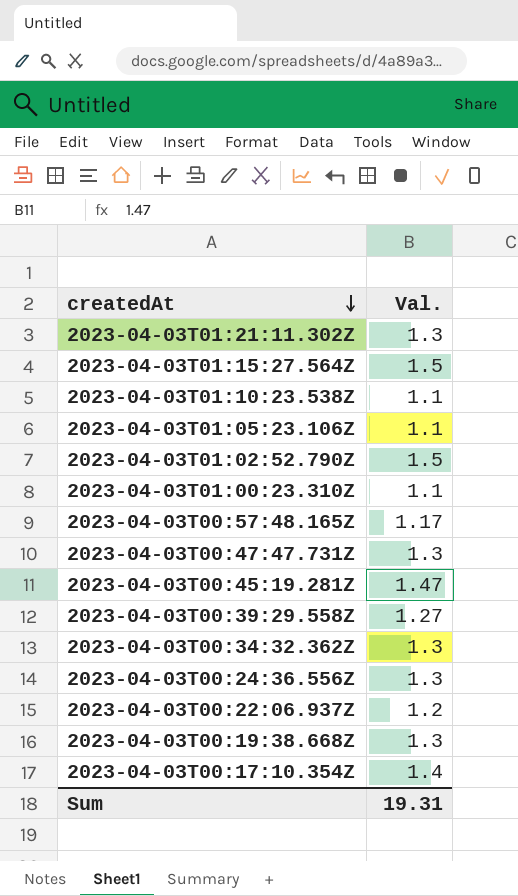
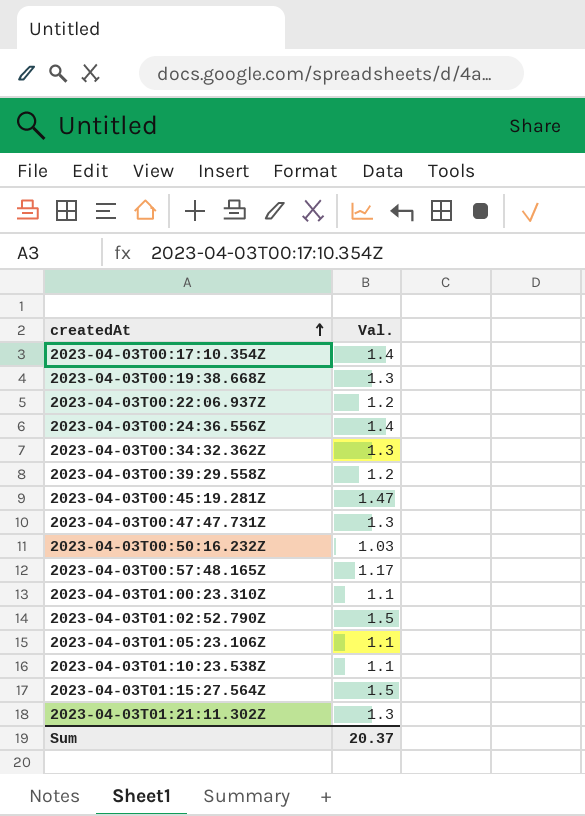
row order: createdAt descending -> createdAt ascending
2023-04-03T00:24:36.556Z | Val.: 1.3 -> 1.4
2023-04-03T00:39:29.558Z | Val.: 1.27 -> 1.2
row 2023-04-03T00:50:16.232Z: none -> 1.03
Sum | Val.: 19.31 -> 20.37

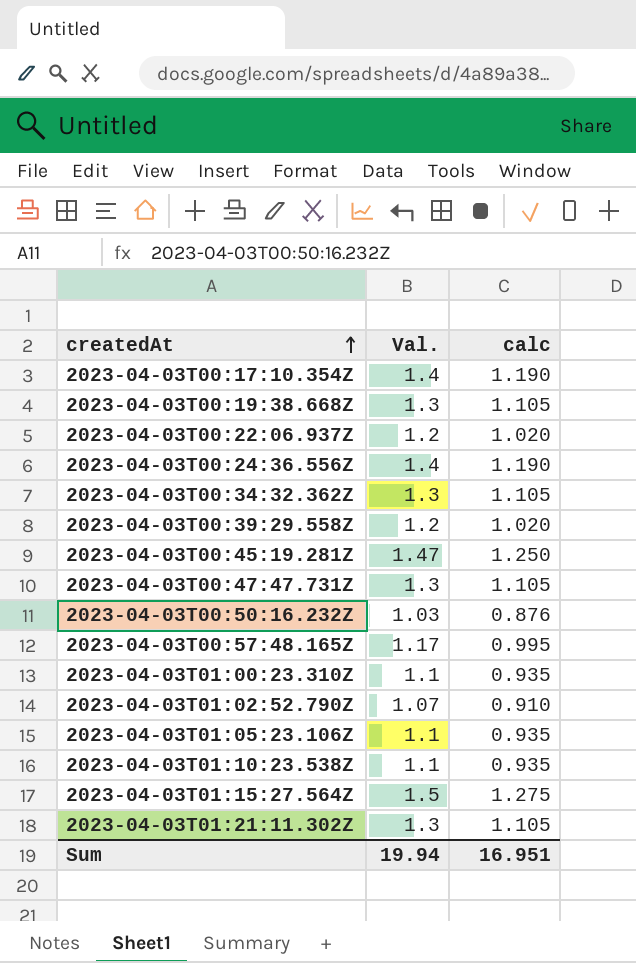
column calc | formula: none -> [Val.] * 0.85
2023-04-03T01:02:52.790Z | Val.: 1.5 -> 1.07
Sum | Val.: 20.37 -> 19.94

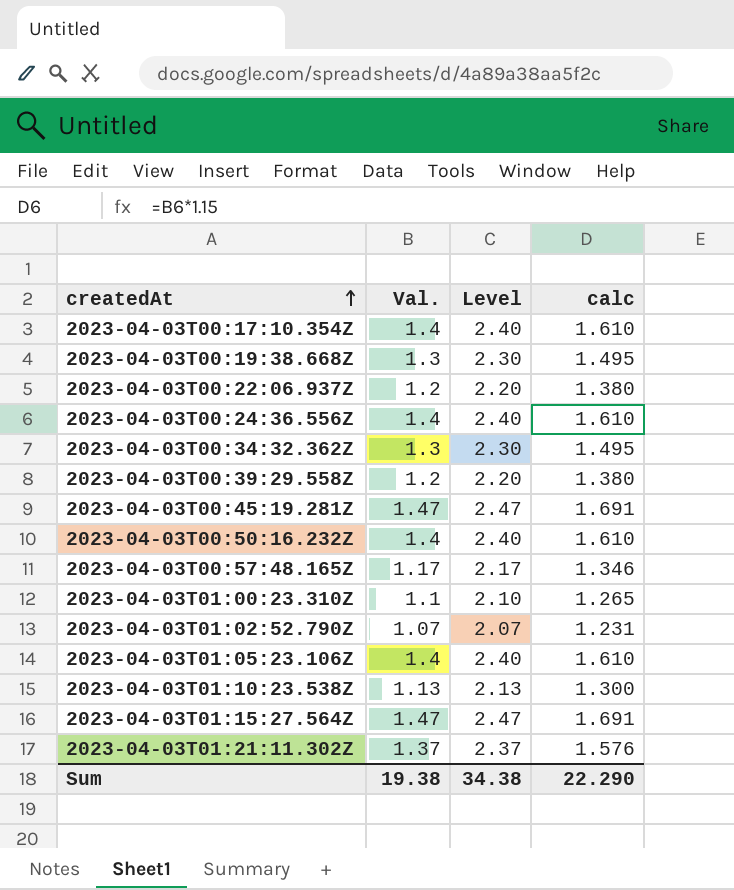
column Level | formula: none -> [Val.] + 1
column calc | formula: [Val.] * 0.85 -> [Val.] * 1.15
row 2023-04-03T00:47:47.731Z: 1.3 | 1.105 -> none
2023-04-03T00:50:16.232Z | Val.: 1.03 -> 1.4
2023-04-03T01:05:23.106Z | Val.: 1.1 -> 1.4
2023-04-03T01:10:23.538Z | Val.: 1.1 -> 1.13
2023-04-03T01:15:27.564Z | Val.: 1.5 -> 1.47
2023-04-03T01:21:11.302Z | Val.: 1.3 -> 1.37
Sum | Val.: 19.94 -> 19.38
Sum | calc: 16.951 -> 22.290

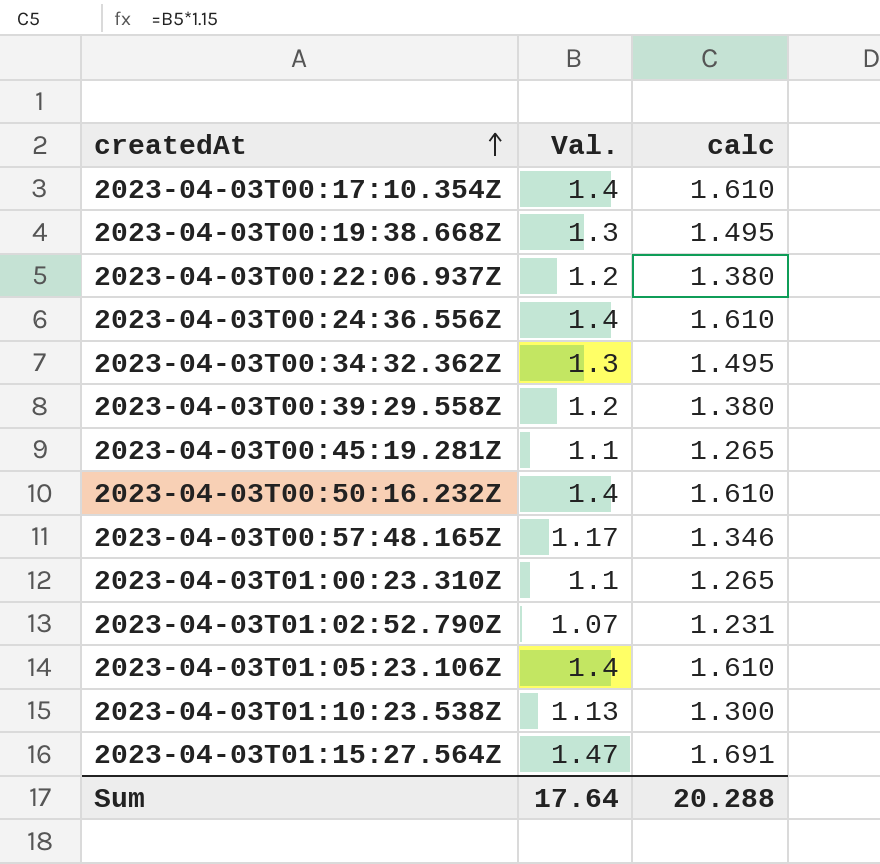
column Level | formula: [Val.] + 1 -> none
row 2023-04-03T01:21:11.302Z: 1.37 | 2.37 | 1.576 -> none
2023-04-03T00:45:19.281Z | Val.: 1.47 -> 1.1
2023-04-03T00:45:19.281Z | calc: 1.691 -> 1.265
Sum | Val.: 19.38 -> 17.64
Sum | calc: 22.290 -> 20.288

